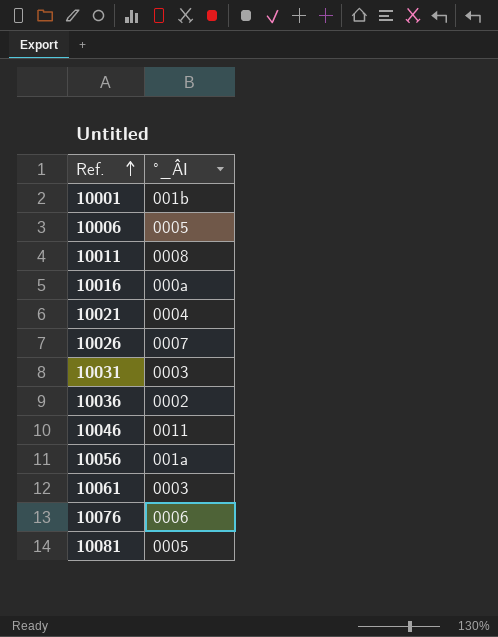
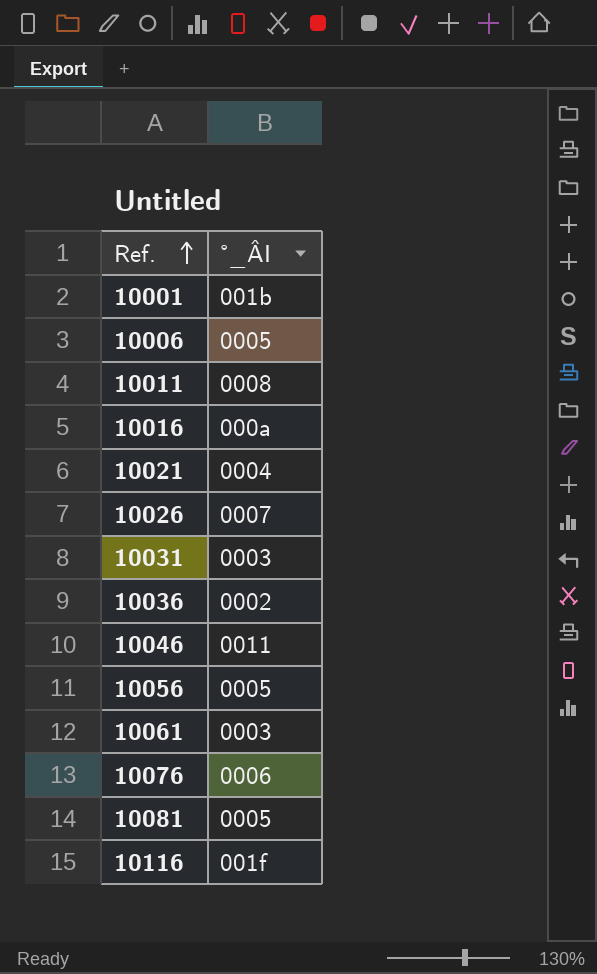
10056 | °_ÂI: 001a -> 0005
row 10116: none -> 001f

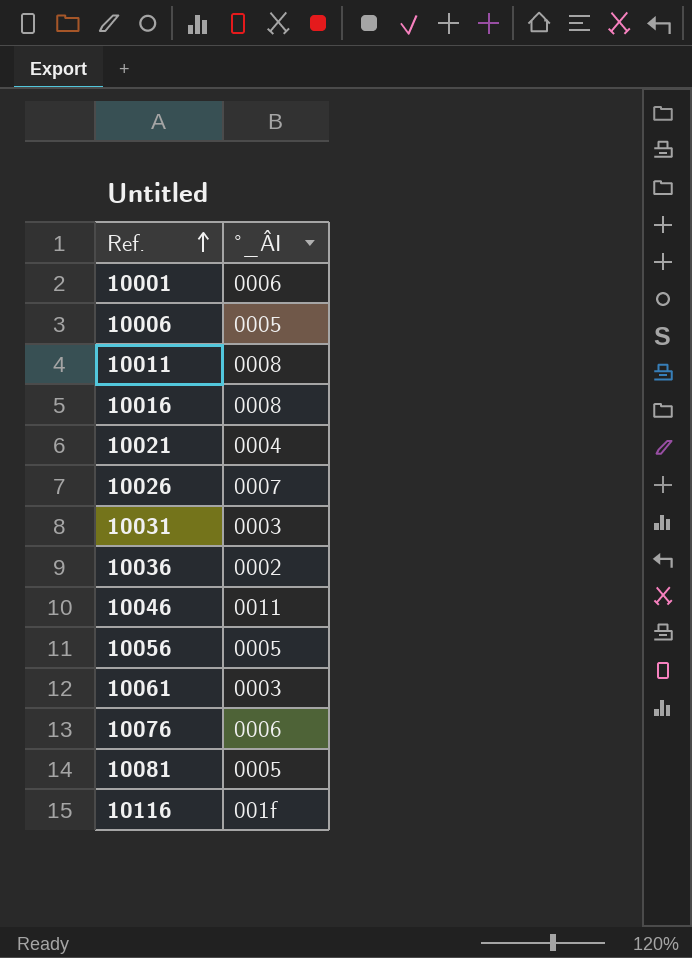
10001 | °_ÂI: 001b -> 0006
10016 | °_ÂI: 000a -> 0008

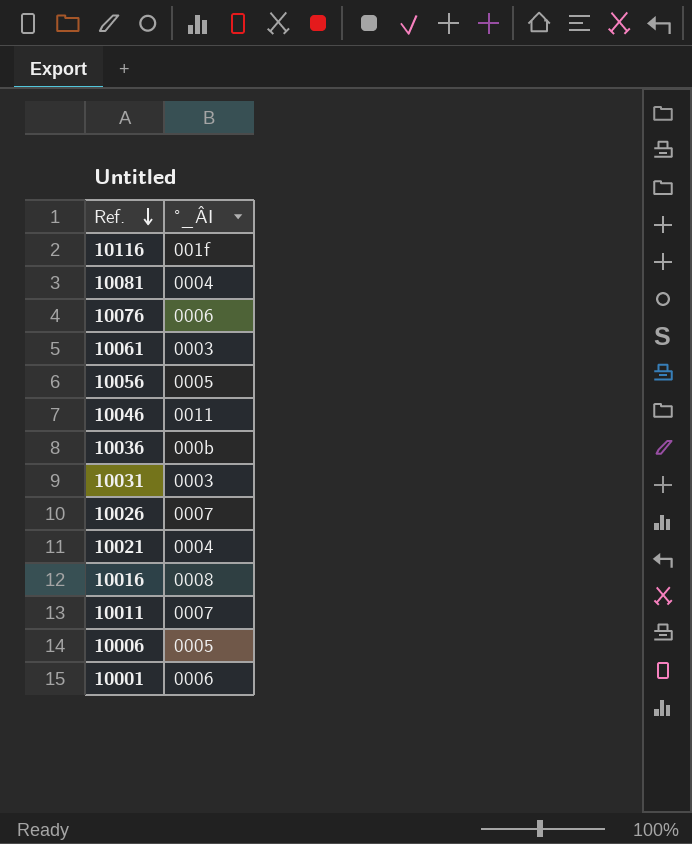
row order: Ref. ascending -> Ref. descending
10081 | °_ÂI: 0005 -> 0004
10036 | °_ÂI: 0002 -> 000b
10011 | °_ÂI: 0008 -> 0007

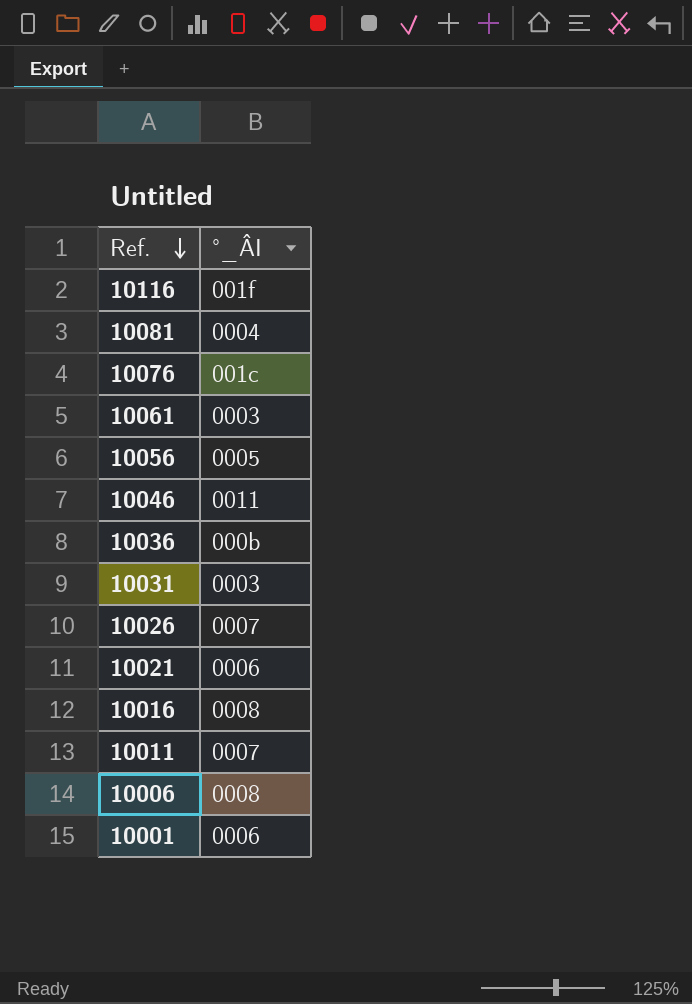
10076 | °_ÂI: 0006 -> 001c
10021 | °_ÂI: 0004 -> 0006
10006 | °_ÂI: 0005 -> 0008

